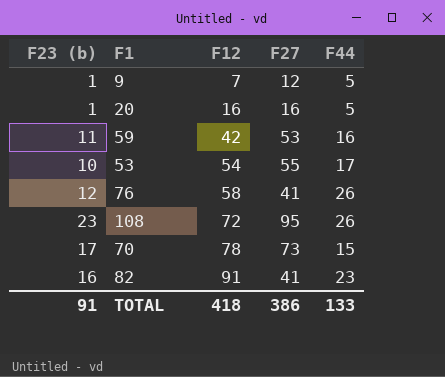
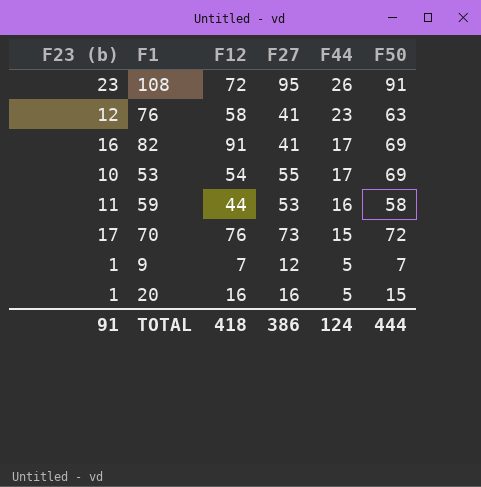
row order: F12 ascending -> F44 descending
column F50 | position: none -> 6
76 | F44: 26 -> 23
82 | F44: 23 -> 17
59 | F12: 42 -> 44
70 | F12: 78 -> 76
TOTAL | F44: 133 -> 124

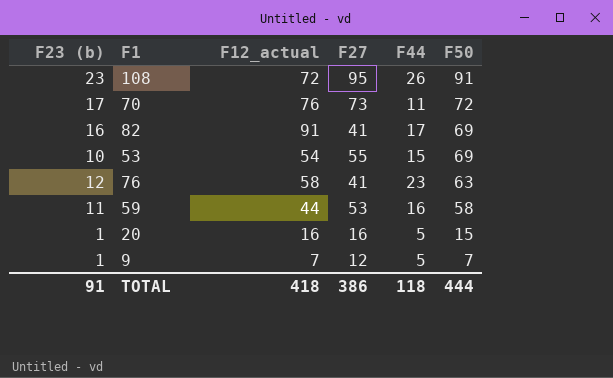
row order: F44 descending -> F50 descending
column name: F12 -> F12_actual
70 | F44: 15 -> 11
53 | F44: 17 -> 15
TOTAL | F44: 124 -> 118

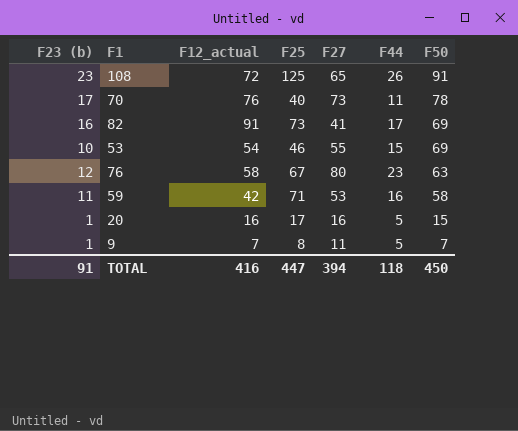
column F25 | position: none -> 4
108 | F27: 95 -> 65
70 | F50: 72 -> 78
76 | F27: 41 -> 80
59 | F12_actual: 44 -> 42
9 | F27: 12 -> 11
TOTAL | F12_actual: 418 -> 416
TOTAL | F27: 386 -> 394
TOTAL | F50: 444 -> 450

